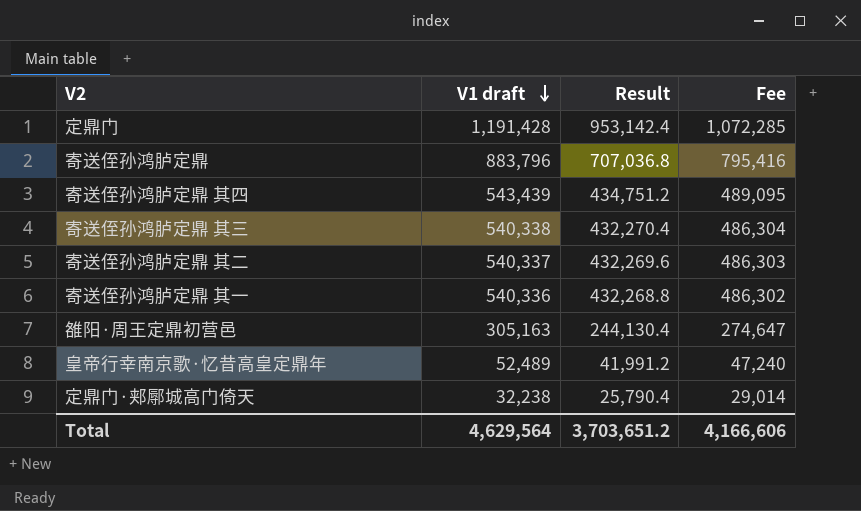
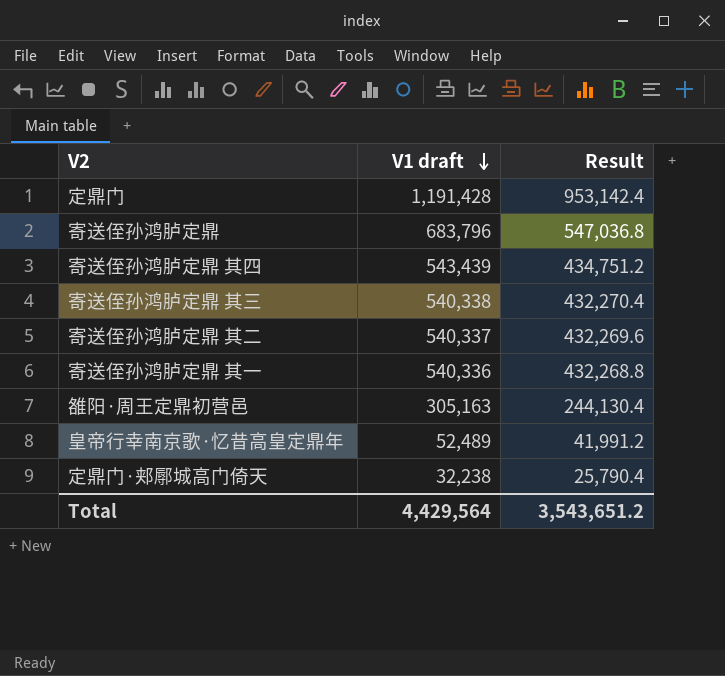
column Fee | formula: [V1 draft] * 0.9 -> none
寄送侄孙鸿胪定鼎 | V1 draft: 883,796 -> 683,796
寄送侄孙鸿胪定鼎 | Result: 707,036.8 -> 547,036.8
Total | V1 draft: 4,629,564 -> 4,429,564
Total | Result: 3,703,651.2 -> 3,543,651.2

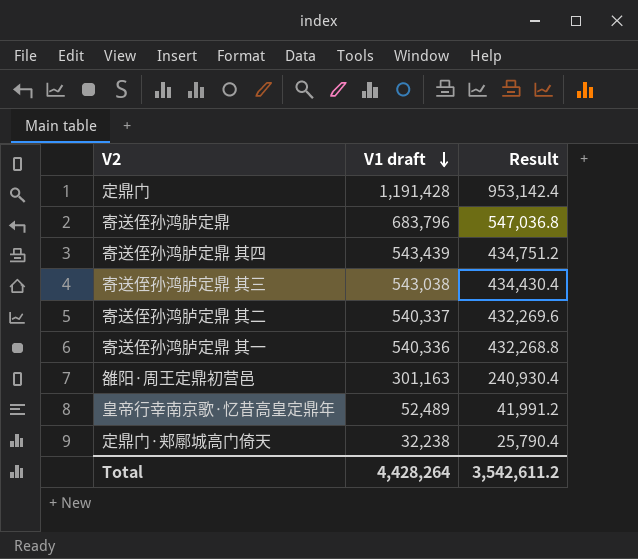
寄送侄孙鸿胪定鼎 其三 | V1 draft: 540,338 -> 543,038
寄送侄孙鸿胪定鼎 其三 | Result: 432,270.4 -> 434,430.4
雒阳·周王定鼎初营邑 | V1 draft: 305,163 -> 301,163
雒阳·周王定鼎初营邑 | Result: 244,130.4 -> 240,930.4
Total | V1 draft: 4,429,564 -> 4,428,264
Total | Result: 3,543,651.2 -> 3,542,611.2

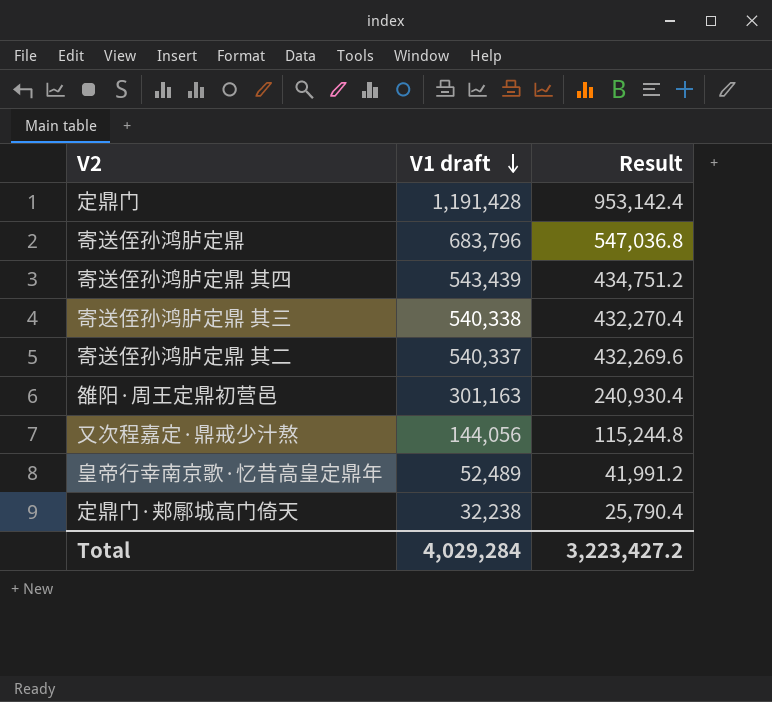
row 寄送侄孙鸿胪定鼎 其一: 540,336 | 432,268.8 -> none
寄送侄孙鸿胪定鼎 其三 | V1 draft: 543,038 -> 540,338
寄送侄孙鸿胪定鼎 其三 | Result: 434,430.4 -> 432,270.4
row 又次程嘉定·鼎戒少汁熬: none -> 144,056 | 115,244.8
Total | V1 draft: 4,428,264 -> 4,029,284
Total | Result: 3,542,611.2 -> 3,223,427.2

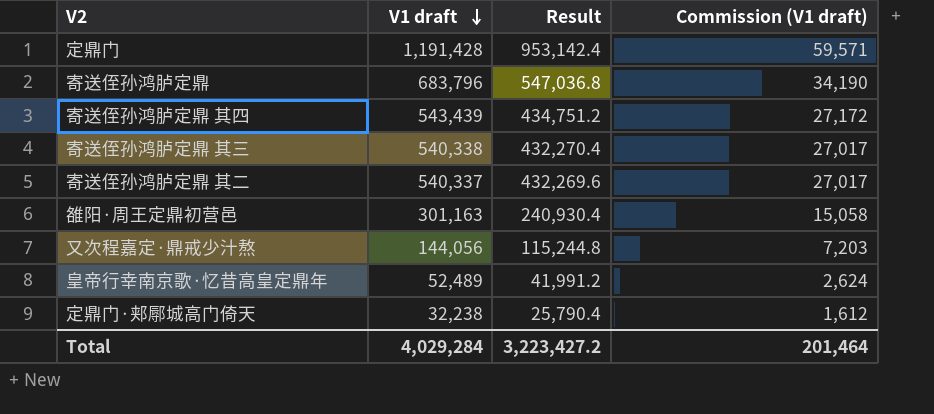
column Commission (V1 draft) | formula: none -> [V1 draft] * 0.05

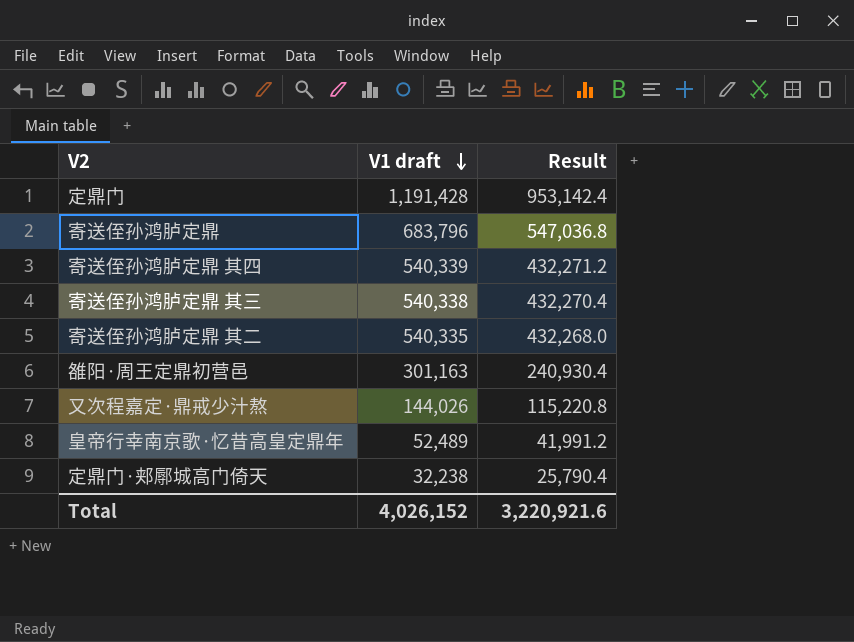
column Commission (V1 draft) | formula: [V1 draft] * 0.05 -> none
寄送侄孙鸿胪定鼎 其四 | V1 draft: 543,439 -> 540,339
寄送侄孙鸿胪定鼎 其四 | Result: 434,751.2 -> 432,271.2
寄送侄孙鸿胪定鼎 其二 | V1 draft: 540,337 -> 540,335
寄送侄孙鸿胪定鼎 其二 | Result: 432,269.6 -> 432,268.0
又次程嘉定·鼎戒少汁熬 | V1 draft: 144,056 -> 144,026
又次程嘉定·鼎戒少汁熬 | Result: 115,244.8 -> 115,220.8
Total | V1 draft: 4,029,284 -> 4,026,152
Total | Result: 3,223,427.2 -> 3,220,921.6

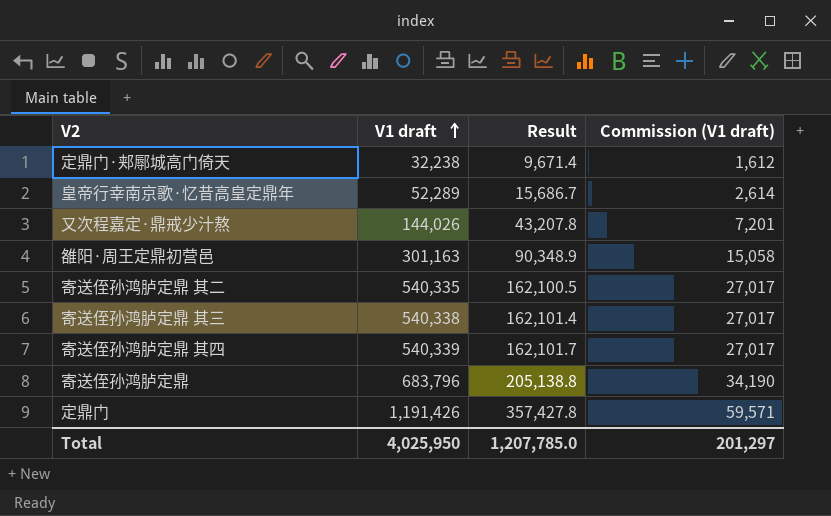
row order: V1 draft descending -> V1 draft ascending
column Result | formula: [V1 draft] * 0.8 -> [V1 draft] * 0.3
column Commission (V1 draft) | formula: none -> [V1 draft] * 0.05
皇帝行幸南京歌·忆昔高皇定鼎年 | V1 draft: 52,489 -> 52,289
定鼎门 | V1 draft: 1,191,428 -> 1,191,426
Total | V1 draft: 4,026,152 -> 4,025,950
Total | Result: 3,220,921.6 -> 1,207,785.0

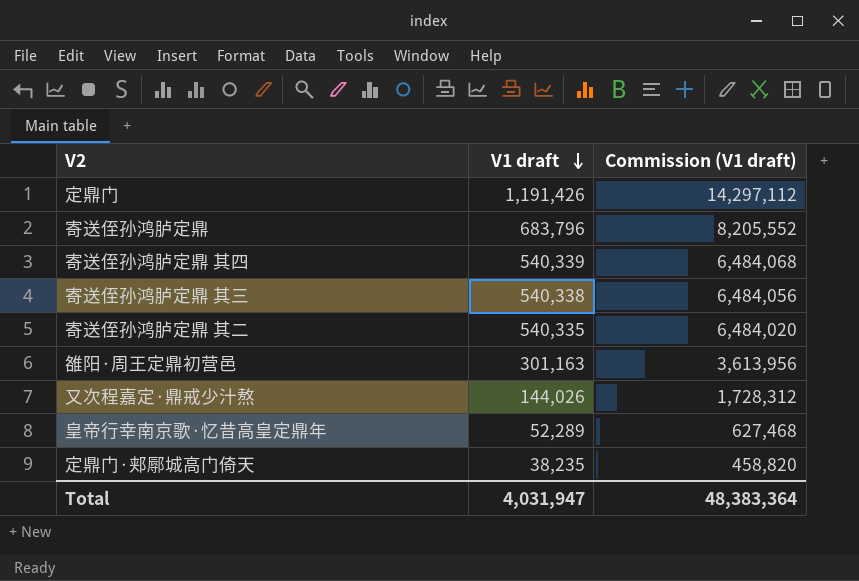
row order: V1 draft ascending -> V1 draft descending
column Result | formula: [V1 draft] * 0.3 -> none
column Commission (V1 draft) | formula: [V1 draft] * 0.05 -> [V1 draft] * 12
定鼎门·郏鄏城高门倚天 | V1 draft: 32,238 -> 38,235
Total | V1 draft: 4,025,950 -> 4,031,947
Total | Commission (V1 draft): 201,297 -> 48,383,364

